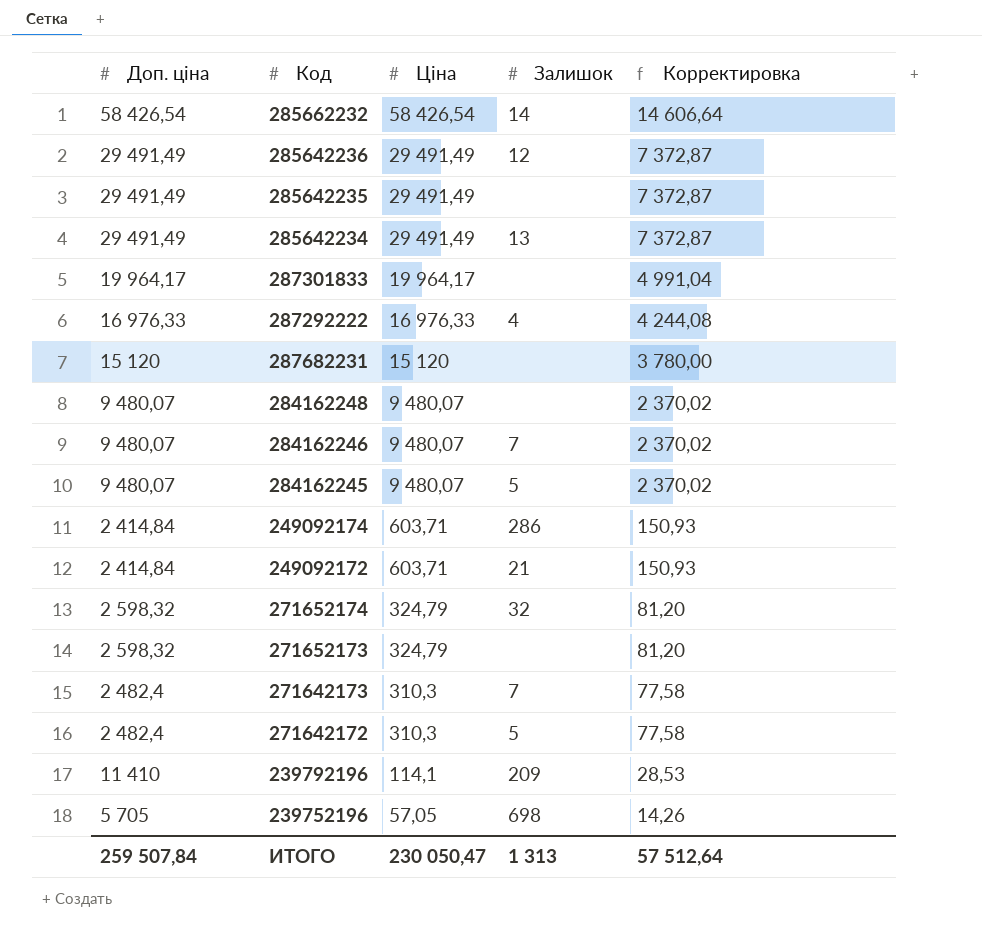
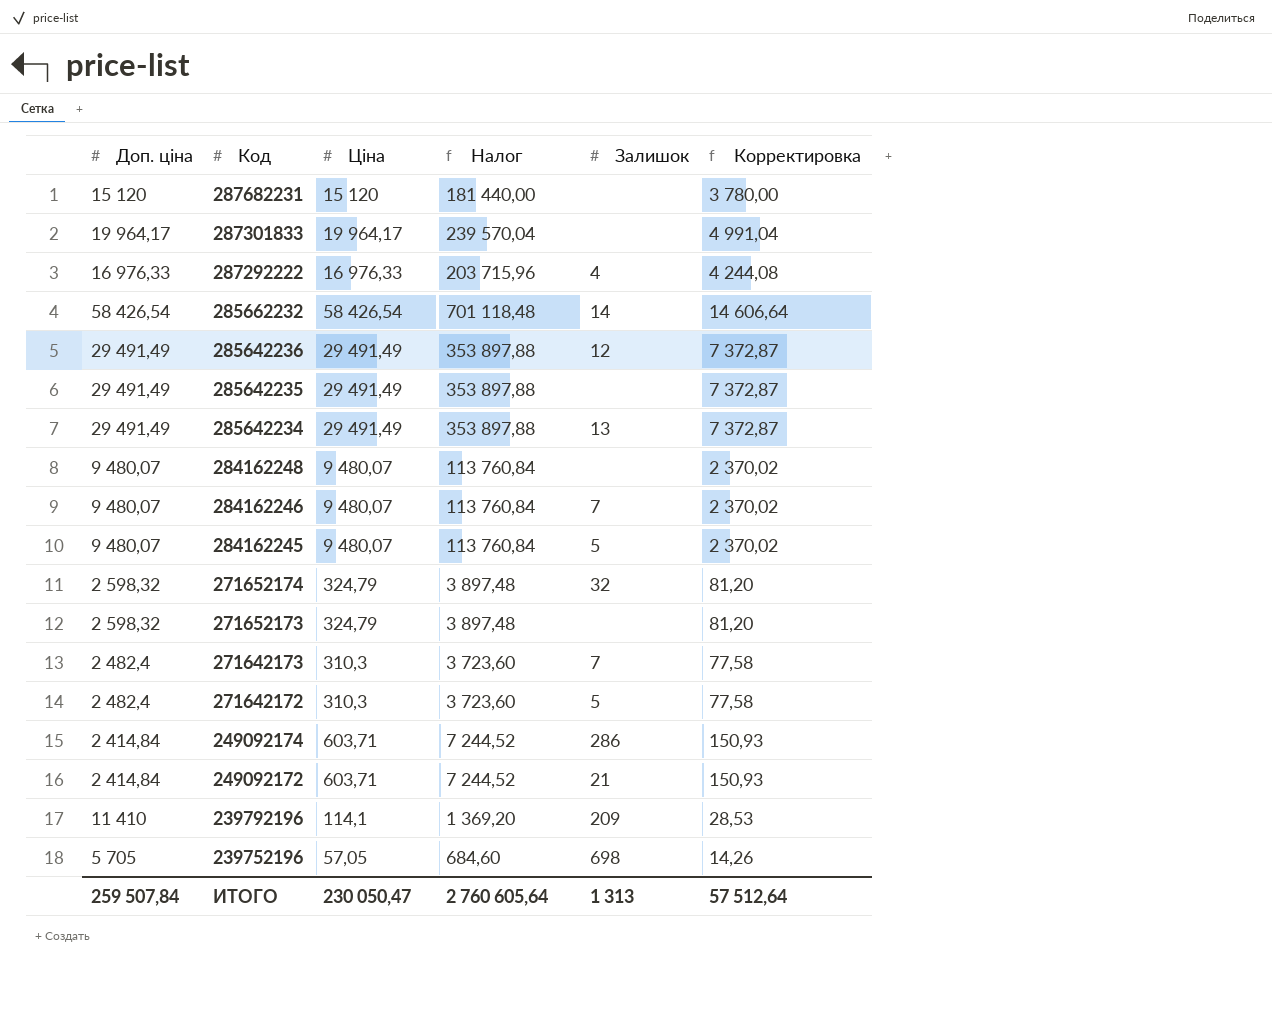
row order: Ціна descending -> Код descending
column Налог | formula: none -> [Ціна] * 12

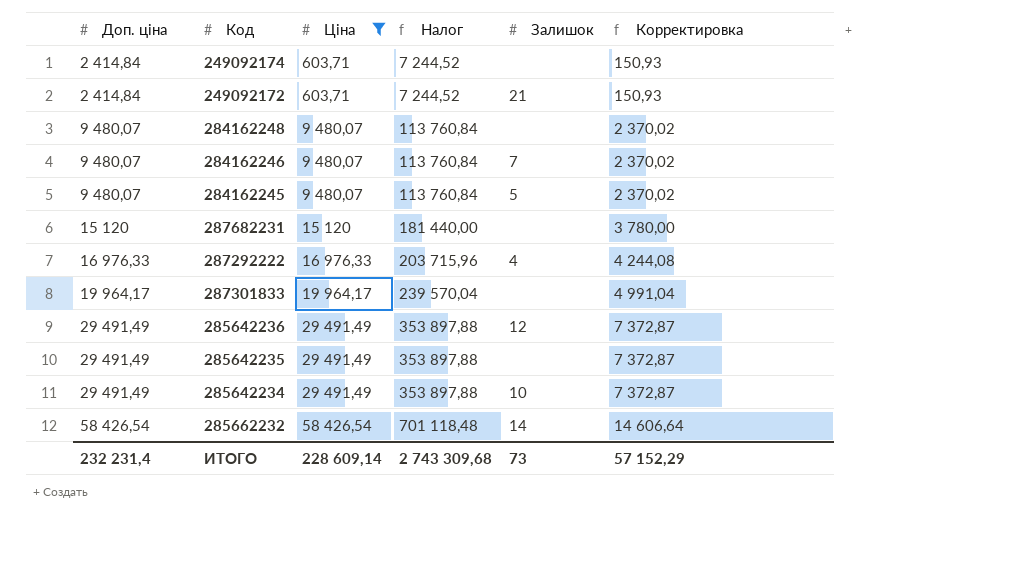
filter: none -> Ціна >= 603,71
row order: Код descending -> Доп. ціна ascending
249092174 | Залишок: 286 -> none
285642234 | Залишок: 13 -> 10
ИТОГО | Доп. ціна: 259 507,84 -> 232 231,4
ИТОГО | Ціна: 230 050,47 -> 228 609,14
ИТОГО | Налог: 2 760 605,64 -> 2 743 309,68
ИТОГО | Залишок: 1 313 -> 73
ИТОГО | Корректировка: 57 512,64 -> 57 152,29

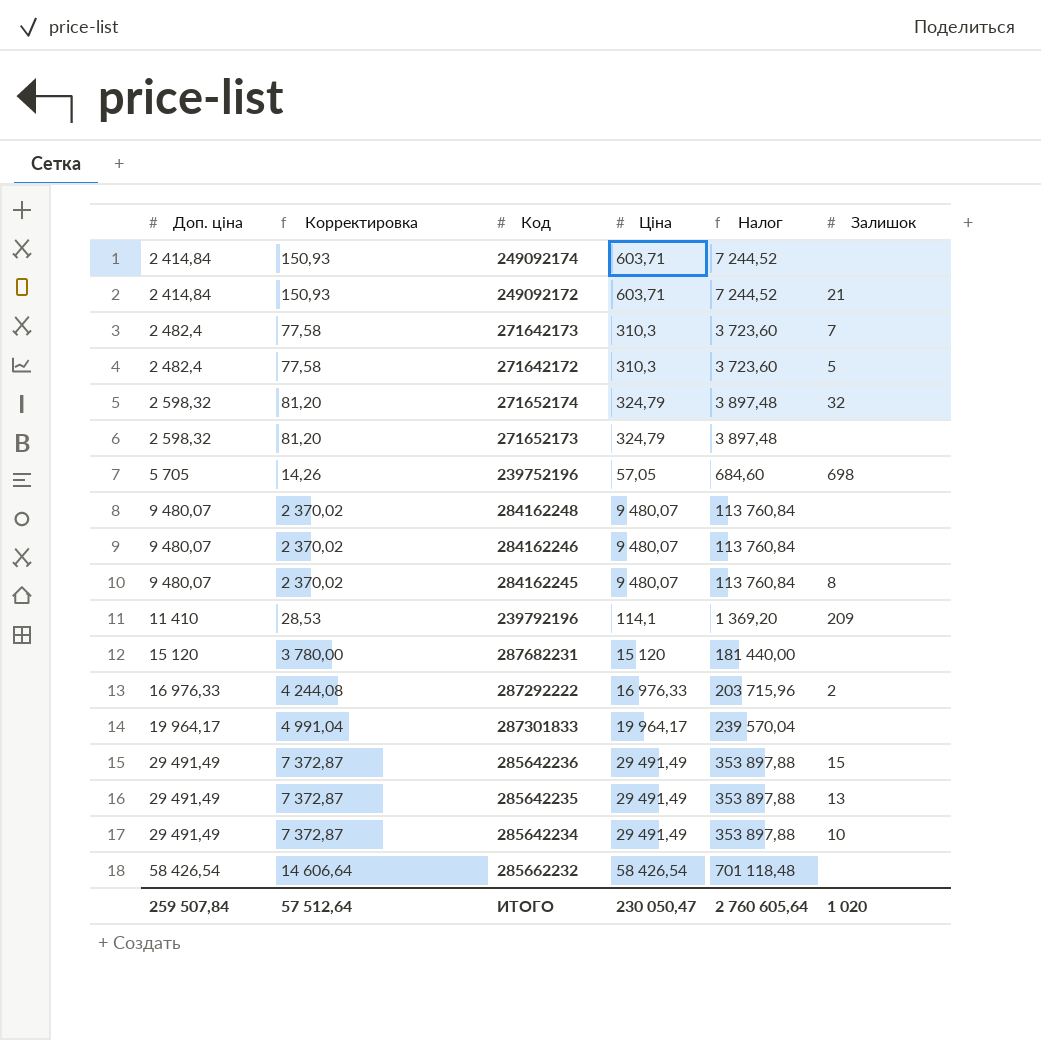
filter: Ціна >= 603,71 -> none
column Корректировка | position: 6 -> 2
284162246 | Залишок: 7 -> none
284162245 | Залишок: 5 -> 8
287292222 | Залишок: 4 -> 2
285642236 | Залишок: 12 -> 15
285642235 | Залишок: none -> 13
285662232 | Залишок: 14 -> none
ИТОГО | Доп. ціна: 232 231,4 -> 259 507,84
ИТОГО | Корректировка: 57 152,29 -> 57 512,64
ИТОГО | Ціна: 228 609,14 -> 230 050,47
ИТОГО | Налог: 2 743 309,68 -> 2 760 605,64
ИТОГО | Залишок: 73 -> 1 020

